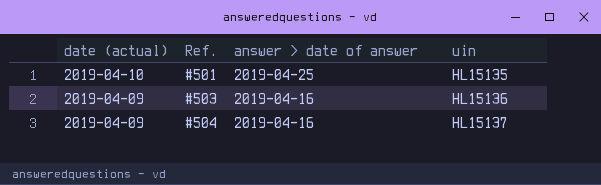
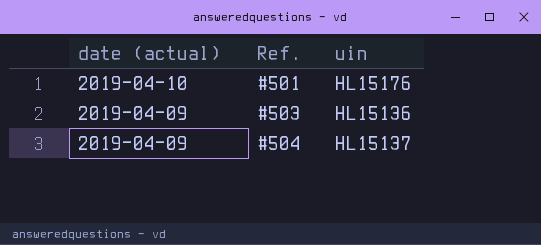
column answer > date of answer | position: 3 -> none
#501 | uin: HL15135 -> HL15176

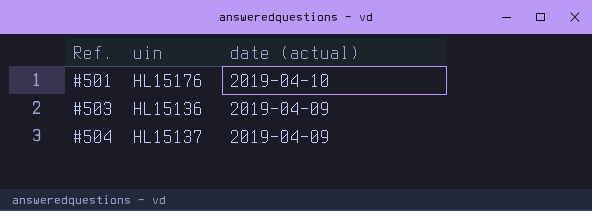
column date (actual) | position: 1 -> 3

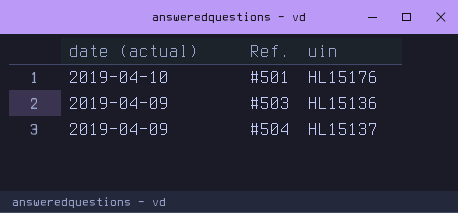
column date (actual) | position: 3 -> 1

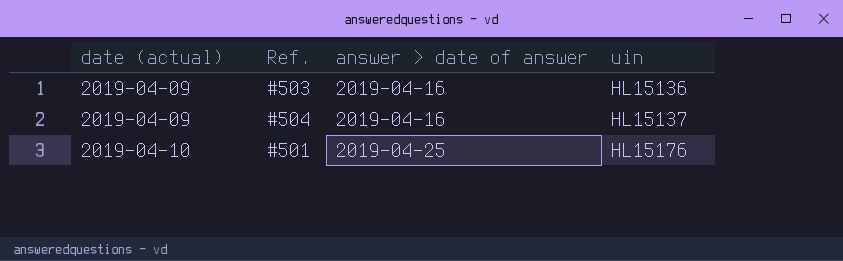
row order: date (actual) descending -> date (actual) ascending
column answer > date of answer | position: none -> 3

